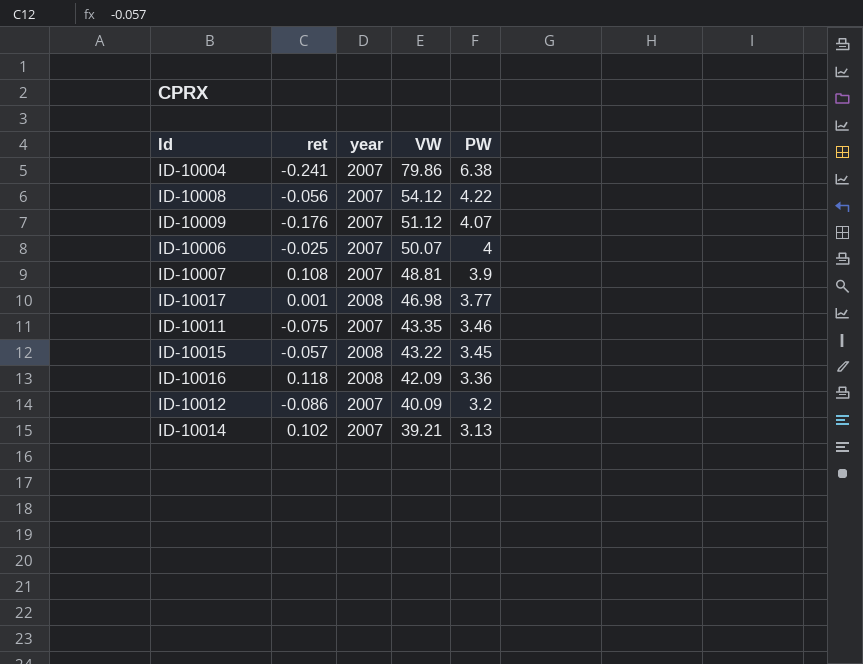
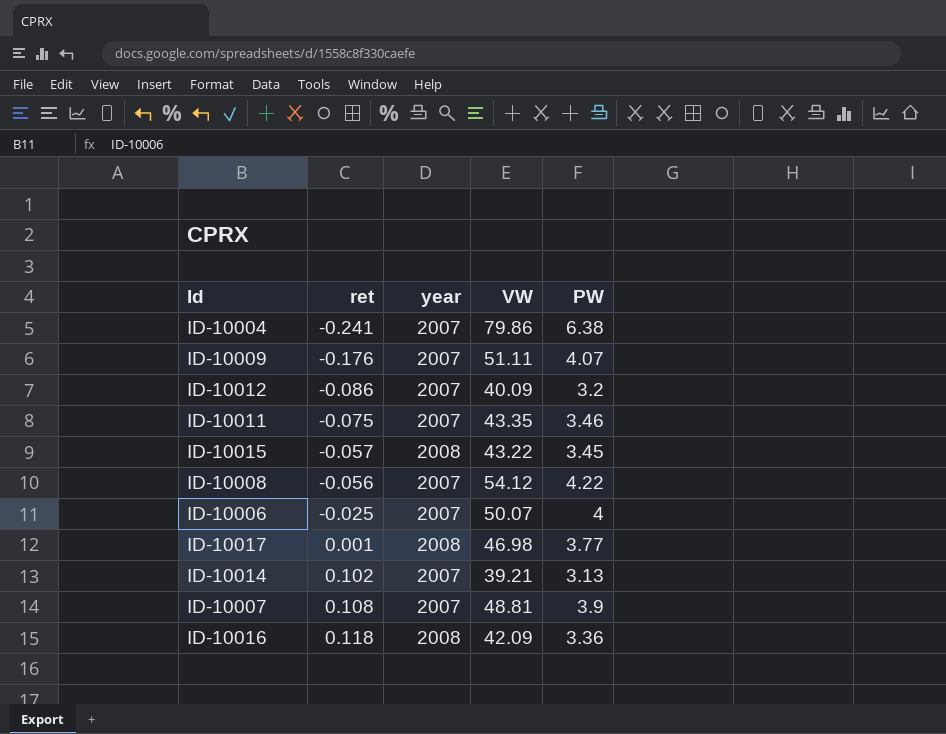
row order: VW descending -> ret ascending
ID-10009 | VW: 51.12 -> 51.11

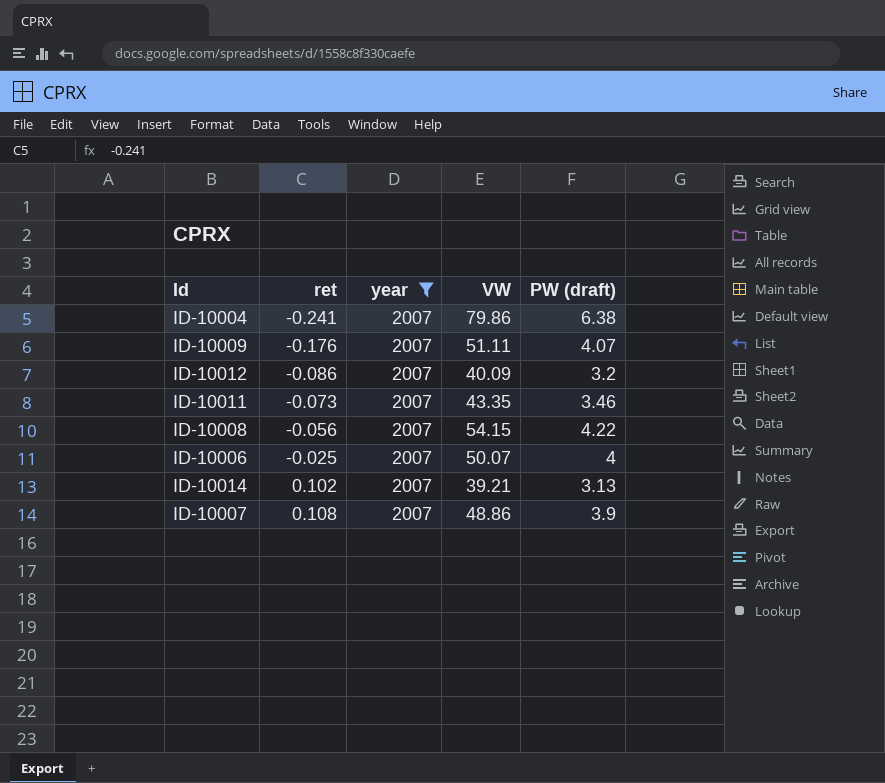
filter: none -> year = 2007
column name: PW -> PW (draft)
ID-10011 | ret: -0.075 -> -0.073
ID-10008 | VW: 54.12 -> 54.15
ID-10007 | VW: 48.81 -> 48.86

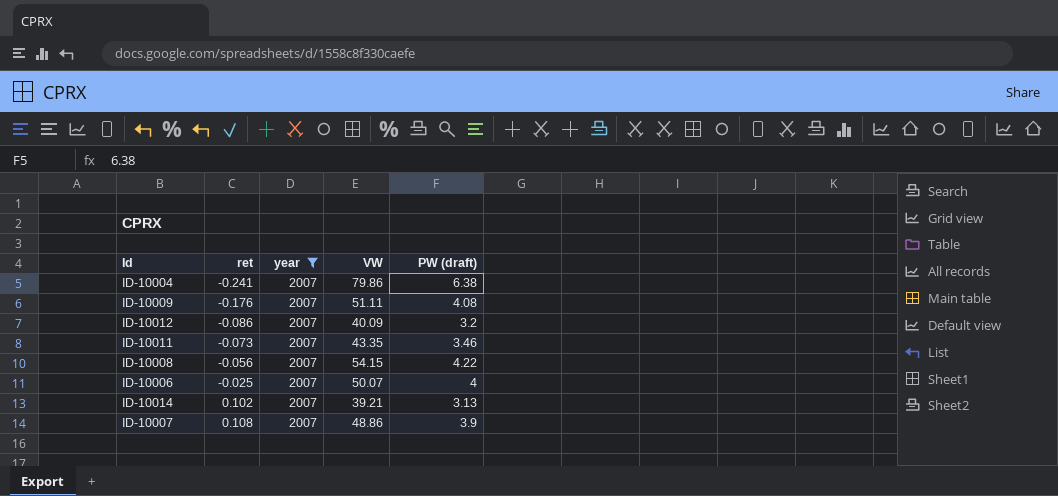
ID-10009 | PW (draft): 4.07 -> 4.08

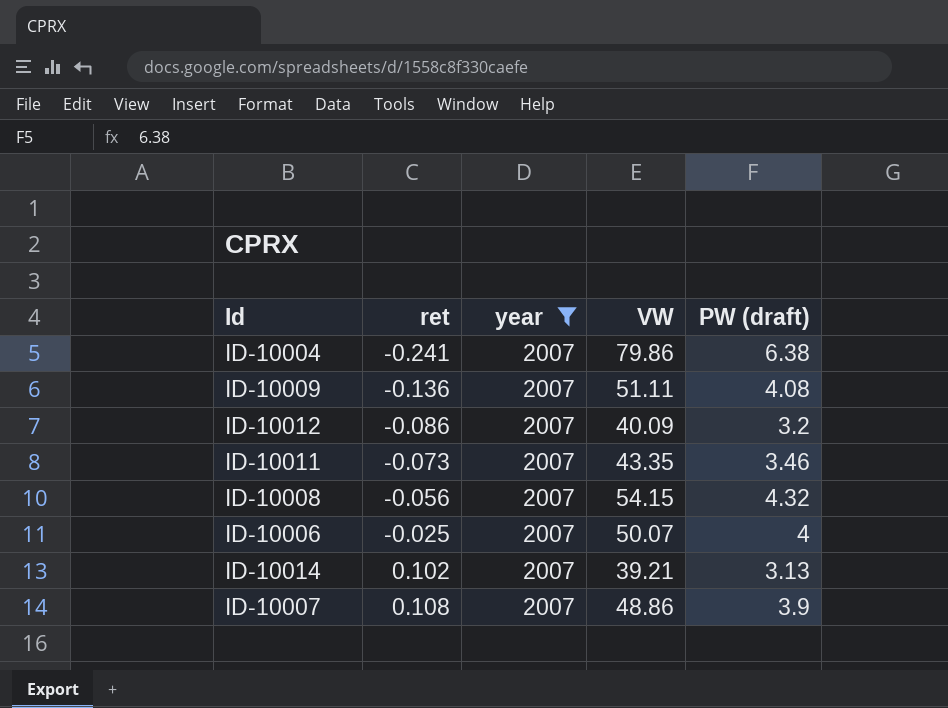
ID-10009 | ret: -0.176 -> -0.136
ID-10008 | PW (draft): 4.22 -> 4.32

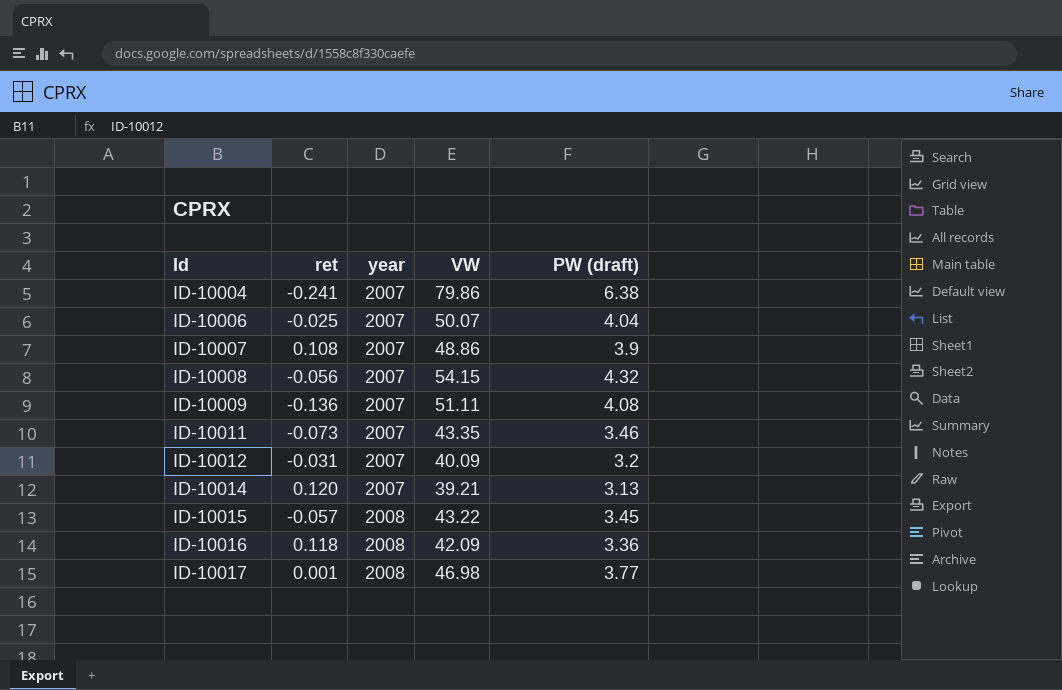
filter: year = 2007 -> none
row order: ret ascending -> Id ascending
ID-10006 | PW (draft): 4 -> 4.04
ID-10012 | ret: -0.086 -> -0.031
ID-10014 | ret: 0.102 -> 0.120

